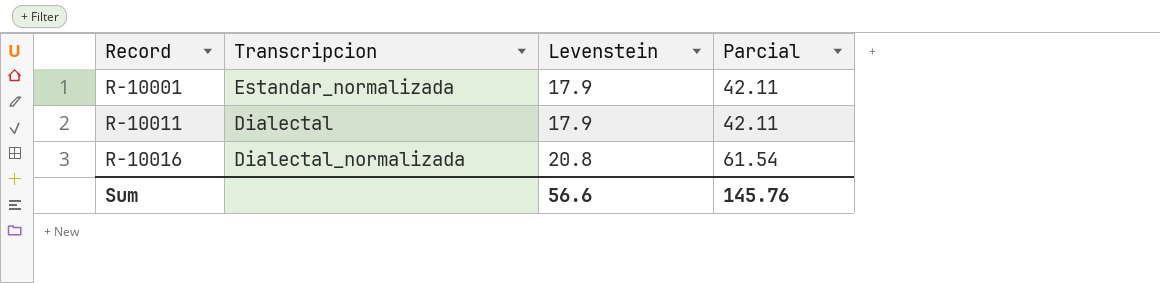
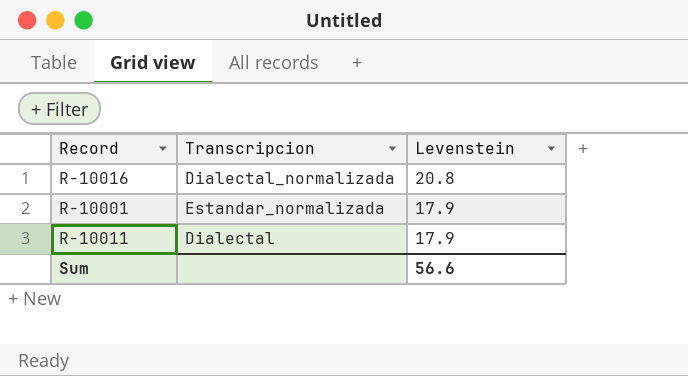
row order: Record ascending -> Levenstein descending
column Parcial | position: 4 -> none

